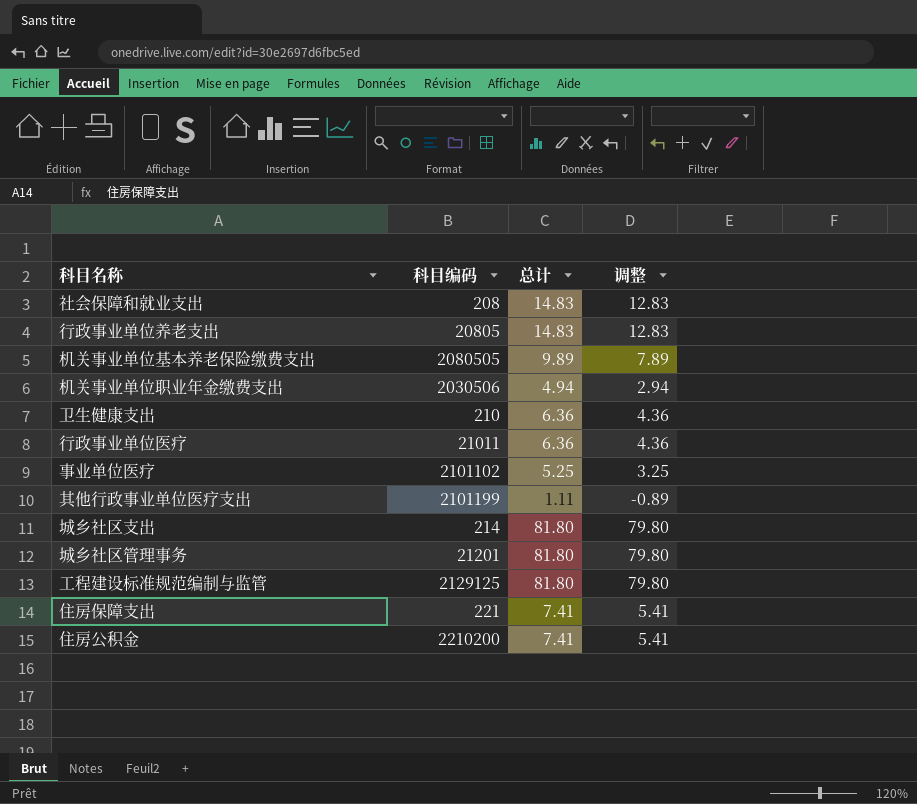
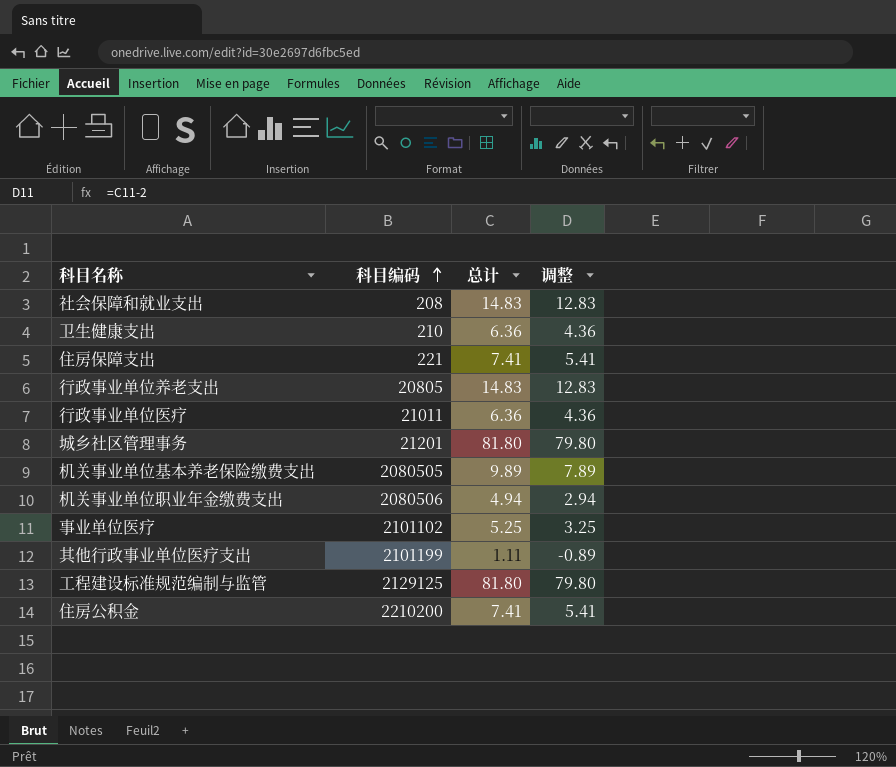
row order: none -> 科目编码 ascending
row 城乡社区支出: 214 | 81.80 | 79.80 -> none
机关事业单位职业年金缴费支出 | 科目编码: 2030506 -> 2080506

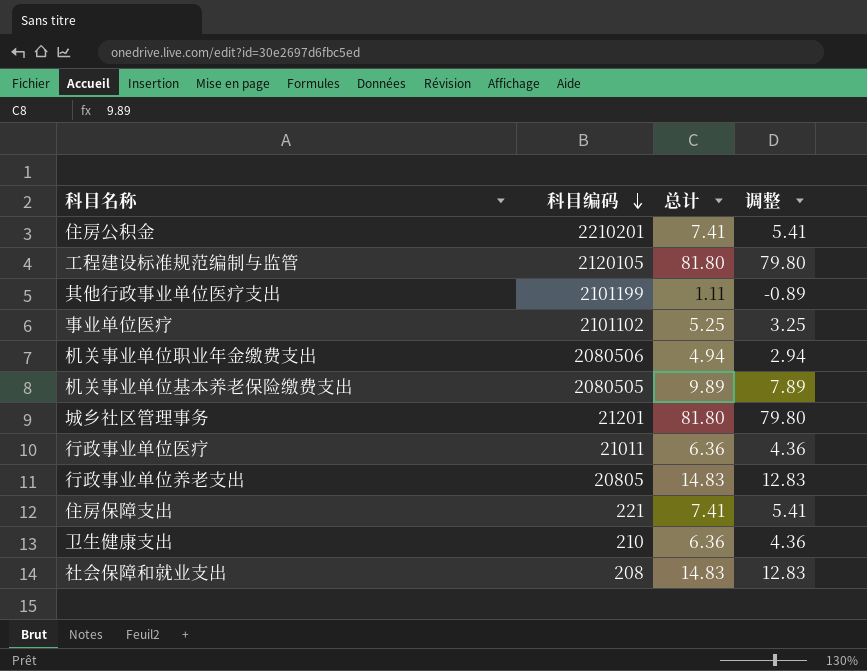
row order: 科目编码 ascending -> 科目编码 descending
住房公积金 | 科目编码: 2210200 -> 2210201
工程建设标准规范编制与监管 | 科目编码: 2129125 -> 2120105

